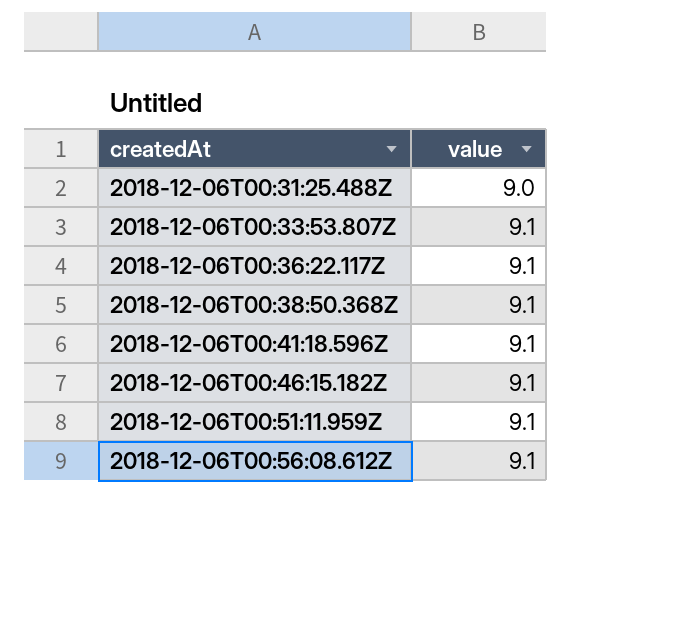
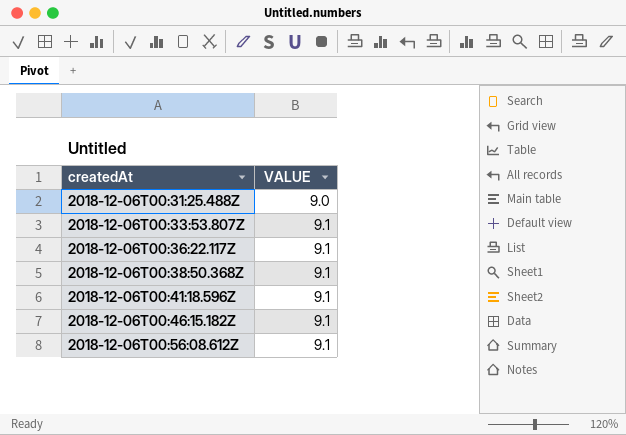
column name: value -> VALUE
row 2018-12-06T00:51:11.959Z: 9.1 -> none

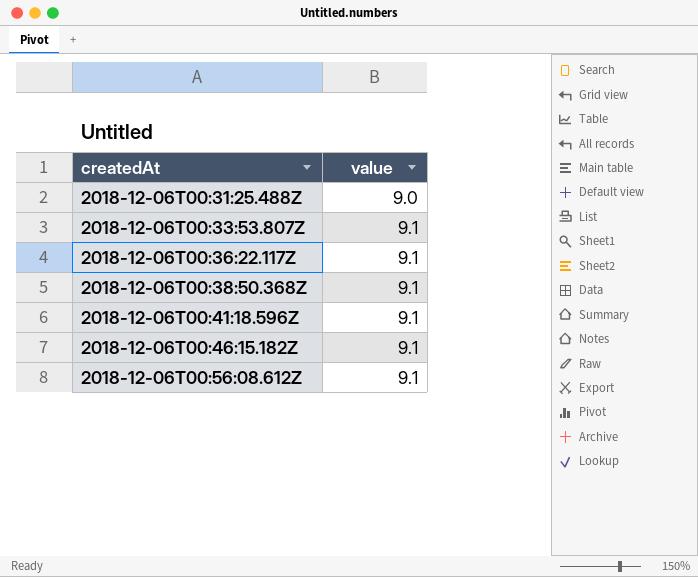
column name: VALUE -> value

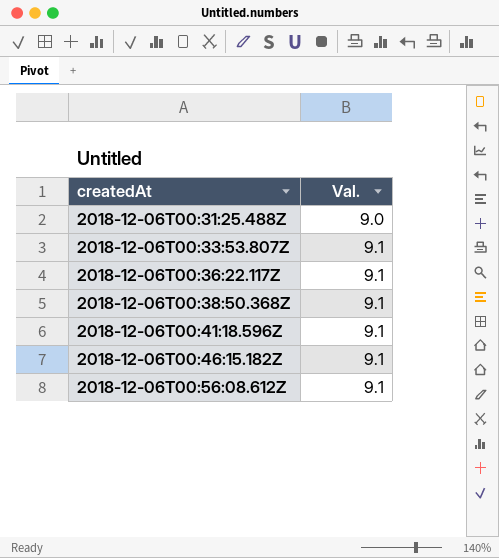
column name: value -> Val.

